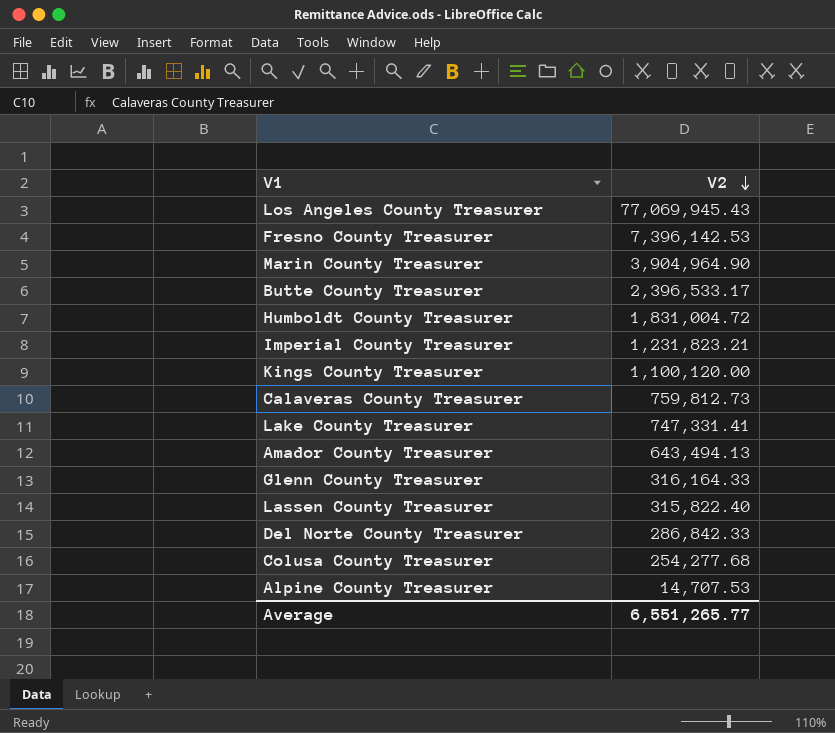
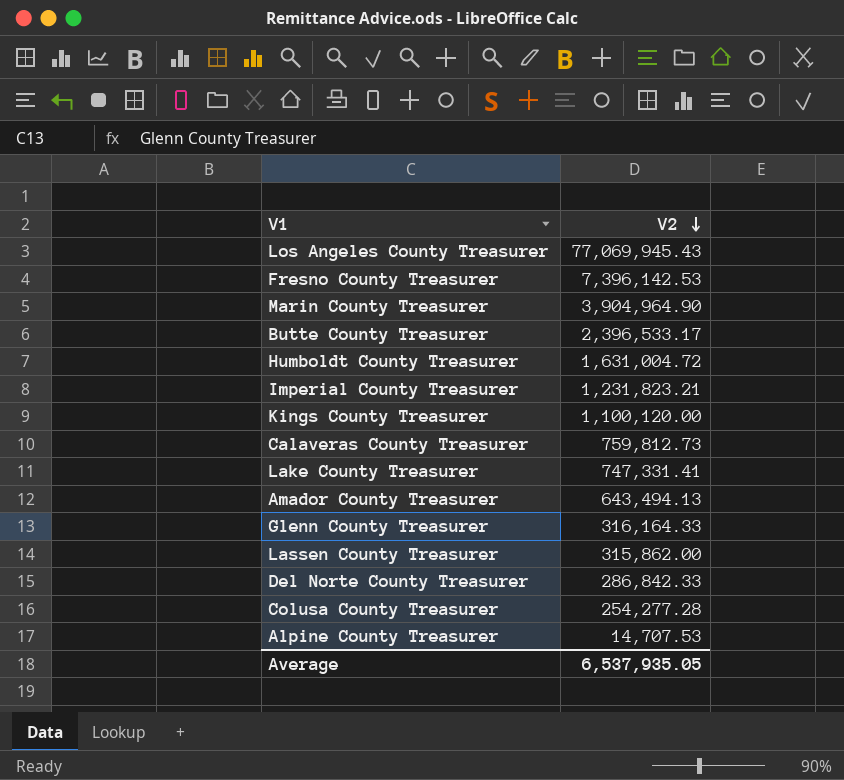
Humboldt County Treasurer | V2: 1,831,004.72 -> 1,631,004.72
Lassen County Treasurer | V2: 315,822.40 -> 315,862.00
Colusa County Treasurer | V2: 254,277.68 -> 254,277.28
Average | V2: 6,551,265.77 -> 6,537,935.05

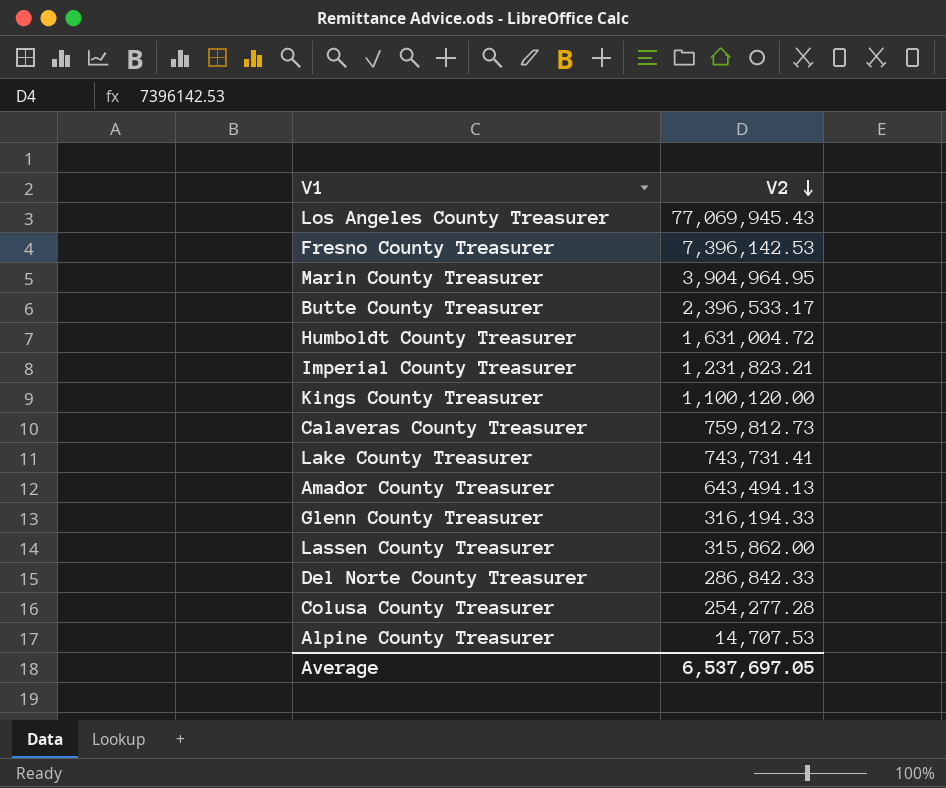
Marin County Treasurer | V2: 3,904,964.90 -> 3,904,964.95
Lake County Treasurer | V2: 747,331.41 -> 743,731.41
Glenn County Treasurer | V2: 316,164.33 -> 316,194.33
Average | V2: 6,537,935.05 -> 6,537,697.05

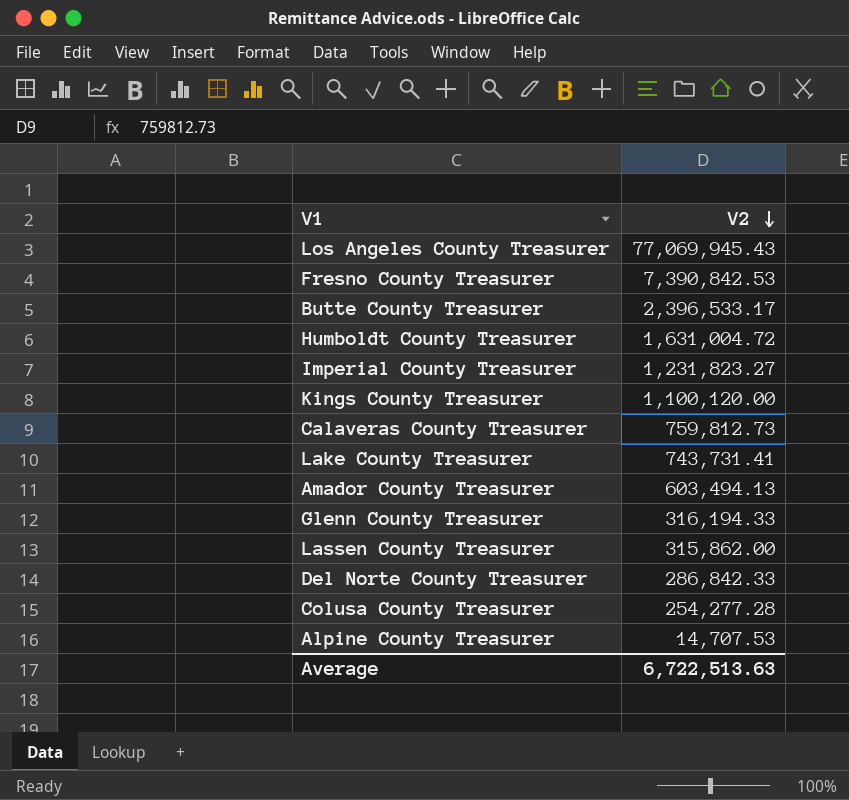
row Marin County Treasurer: 3,904,964.95 -> none
Fresno County Treasurer | V2: 7,396,142.53 -> 7,390,842.53
Imperial County Treasurer | V2: 1,231,823.21 -> 1,231,823.27
Amador County Treasurer | V2: 643,494.13 -> 603,494.13
Average | V2: 6,537,697.05 -> 6,722,513.63

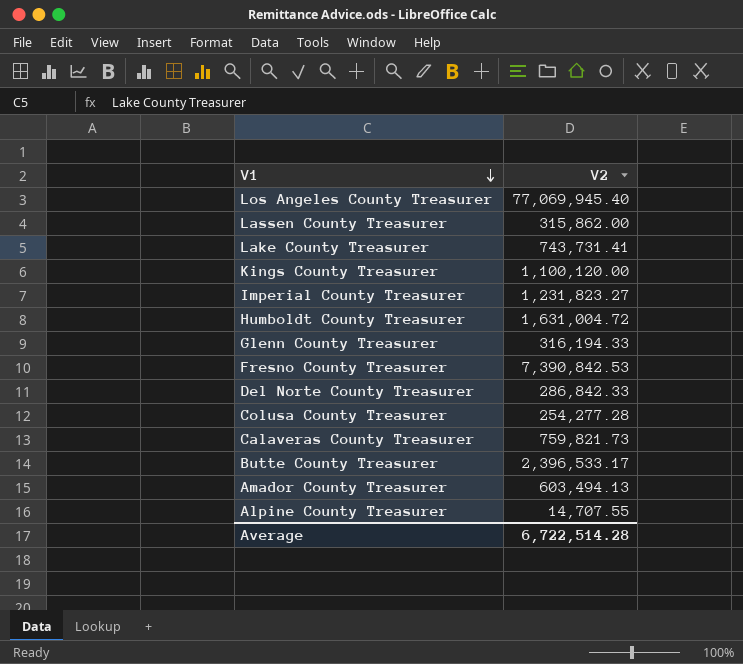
row order: V2 descending -> V1 descending
Los Angeles County Treasurer | V2: 77,069,945.43 -> 77,069,945.40
Calaveras County Treasurer | V2: 759,812.73 -> 759,821.73
Alpine County Treasurer | V2: 14,707.53 -> 14,707.55
Average | V2: 6,722,513.63 -> 6,722,514.28

